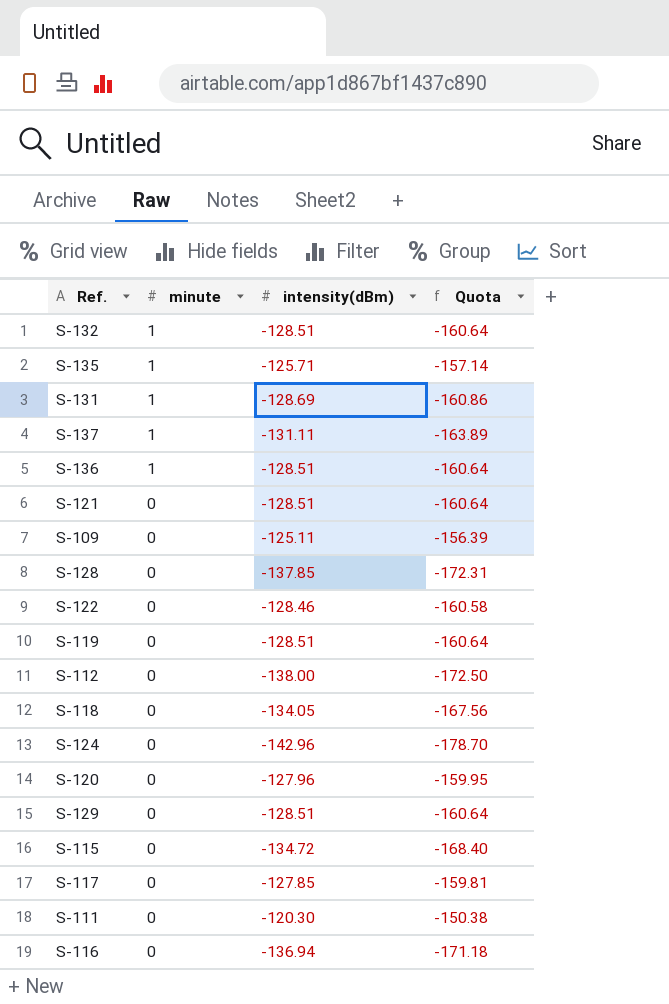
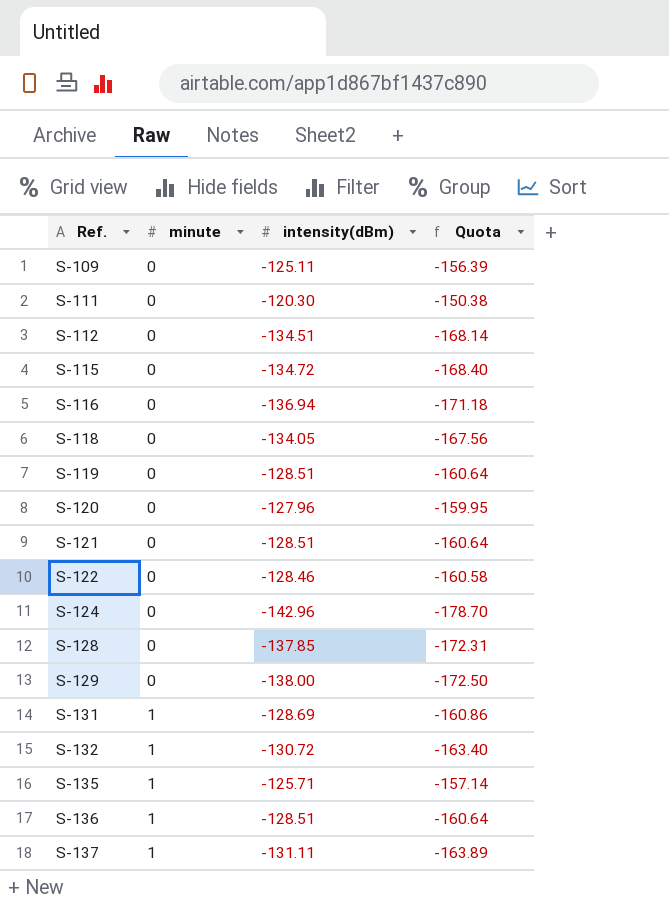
row order: minute descending -> Ref. ascending
row S-117: 0 | -127.85 | -159.81 -> none
S-112 | intensity(dBm): -138.00 -> -134.51
S-112 | Quota: -172.50 -> -168.14
S-129 | intensity(dBm): -128.51 -> -138.00
S-129 | Quota: -160.64 -> -172.50
S-132 | intensity(dBm): -128.51 -> -130.72
S-132 | Quota: -160.64 -> -163.40

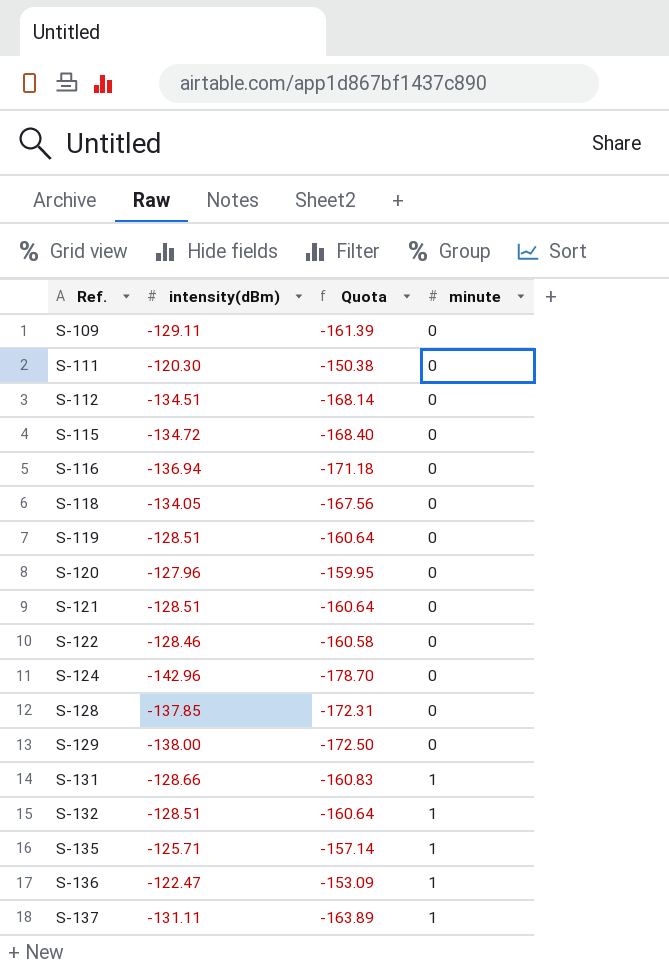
column minute | position: 2 -> 4
S-109 | intensity(dBm): -125.11 -> -129.11
S-109 | Quota: -156.39 -> -161.39
S-131 | intensity(dBm): -128.69 -> -128.66
S-131 | Quota: -160.86 -> -160.83
S-132 | intensity(dBm): -130.72 -> -128.51
S-132 | Quota: -163.40 -> -160.64
S-136 | intensity(dBm): -128.51 -> -122.47
S-136 | Quota: -160.64 -> -153.09

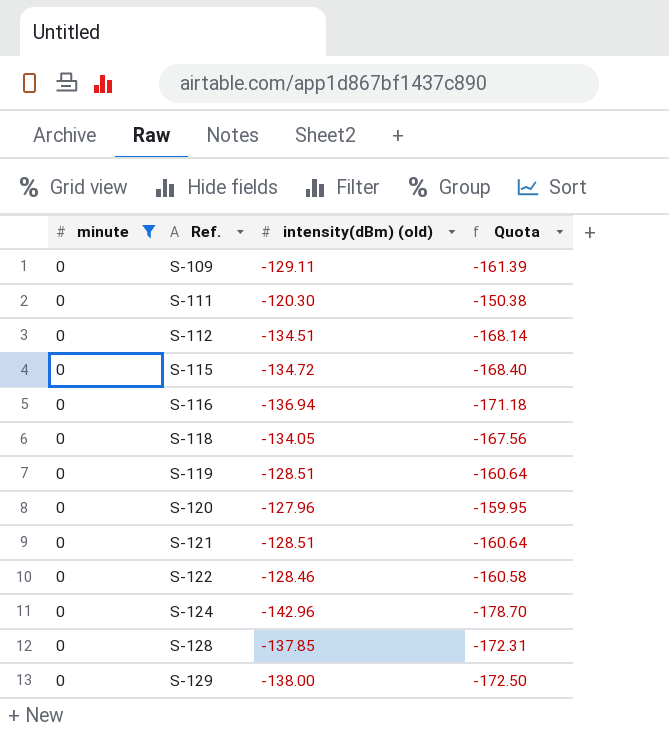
filter: none -> minute = 0
column minute | position: 4 -> 1
column name: intensity(dBm) -> intensity(dBm) (old)

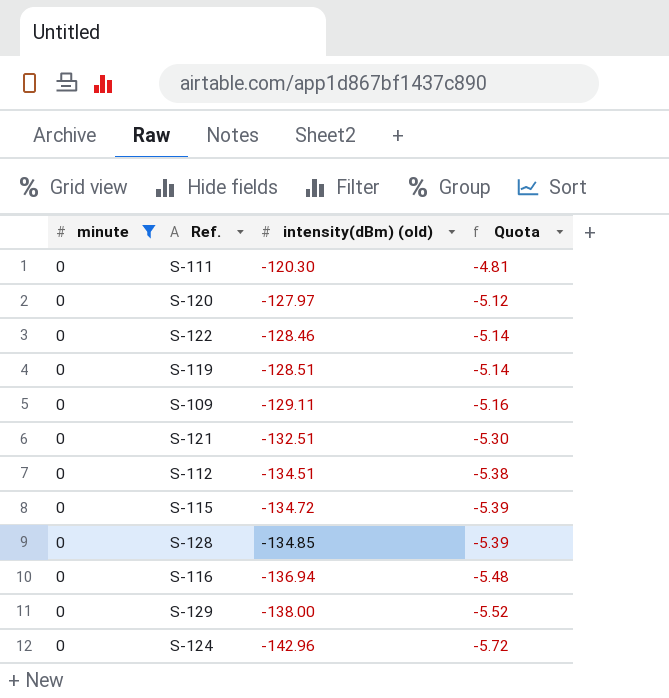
row order: Ref. ascending -> intensity(dBm) (old) descending
column Quota | formula: [intensity(dBm) (old)] * 1.25 -> [intensity(dBm) (old)] * 0.04
row S-118: 0 | -134.05 | -167.56 -> none
S-120 | intensity(dBm) (old): -127.96 -> -127.97
S-121 | intensity(dBm) (old): -128.51 -> -132.51
S-128 | intensity(dBm) (old): -137.85 -> -134.85

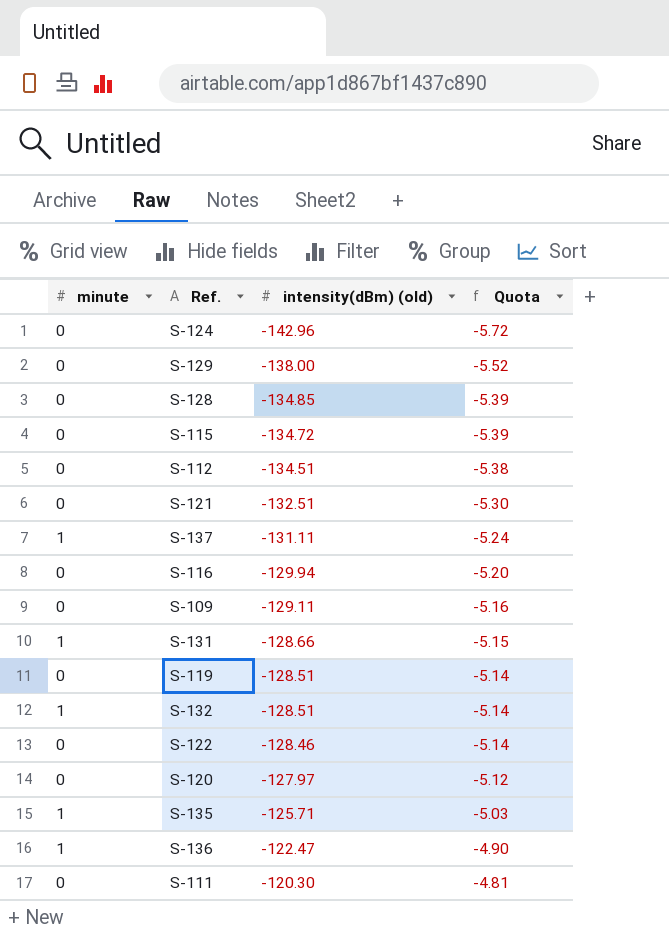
filter: minute = 0 -> none
row order: intensity(dBm) (old) descending -> intensity(dBm) (old) ascending
S-116 | intensity(dBm) (old): -136.94 -> -129.94
S-116 | Quota: -5.48 -> -5.20

